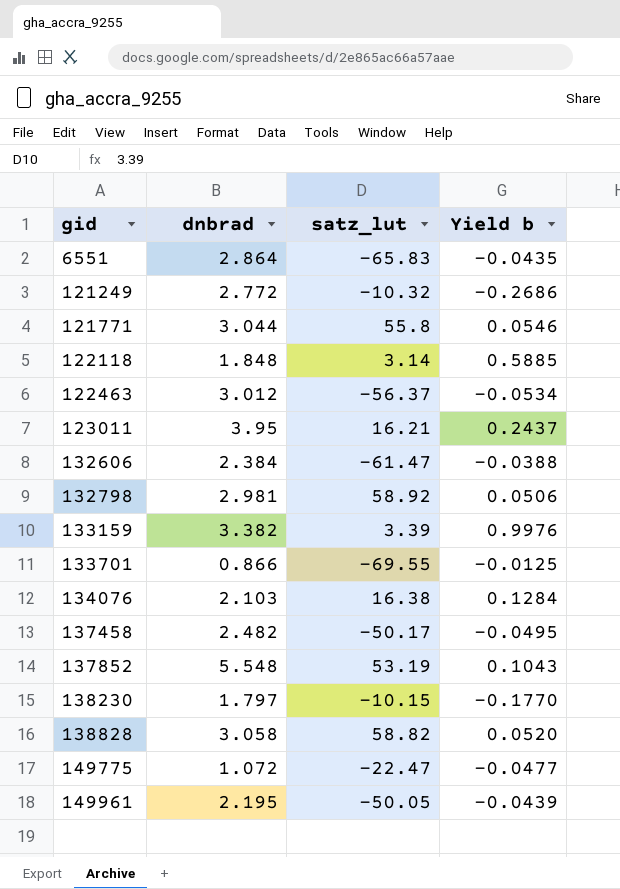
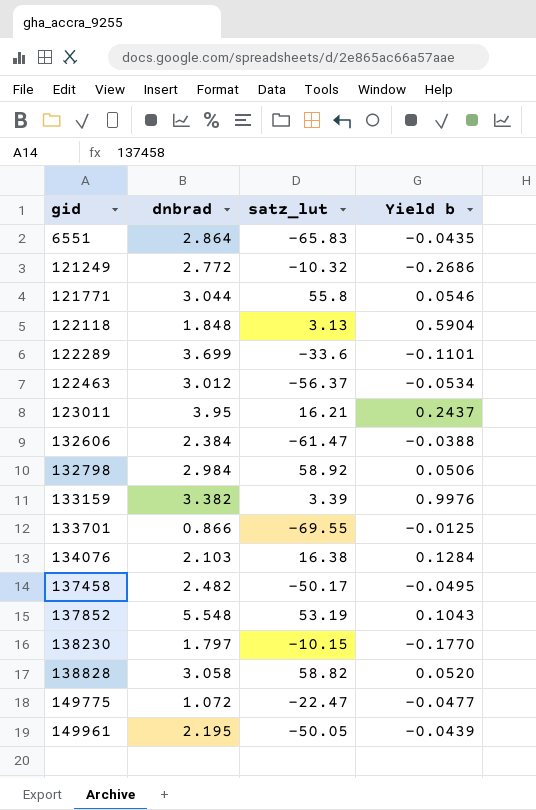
122118 | satz_lut: 3.14 -> 3.13
122118 | Yield b: 0.5885 -> 0.5904
row 122289: none -> 3.699 | -33.6 | -0.1101
132798 | dnbrad: 2.981 -> 2.984

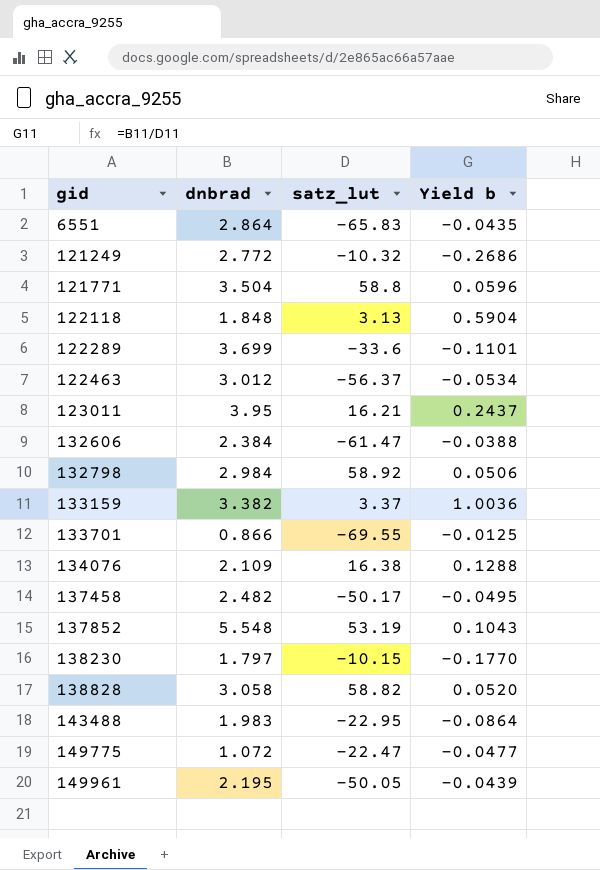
121771 | dnbrad: 3.044 -> 3.504
121771 | satz_lut: 55.8 -> 58.8
121771 | Yield b: 0.0546 -> 0.0596
133159 | satz_lut: 3.39 -> 3.37
133159 | Yield b: 0.9976 -> 1.0036
134076 | dnbrad: 2.103 -> 2.109
134076 | Yield b: 0.1284 -> 0.1288
row 143488: none -> 1.983 | -22.95 | -0.0864

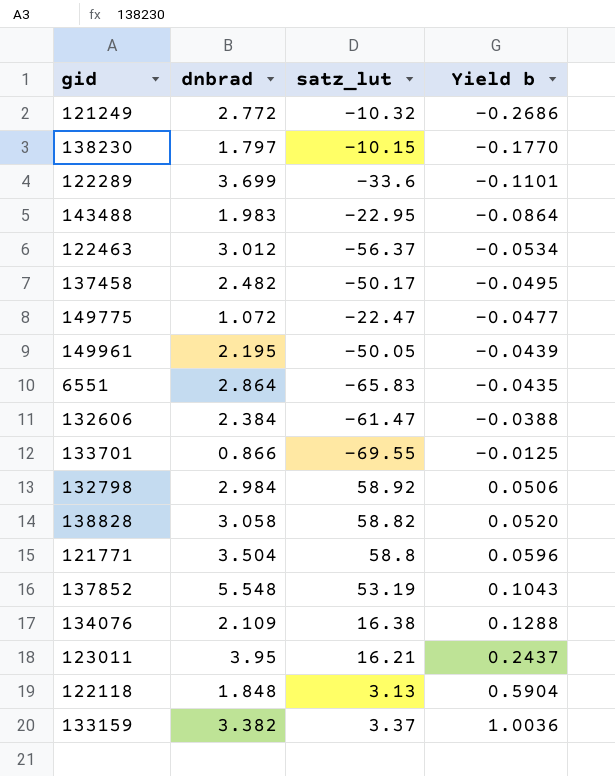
row order: gid ascending -> Yield b ascending

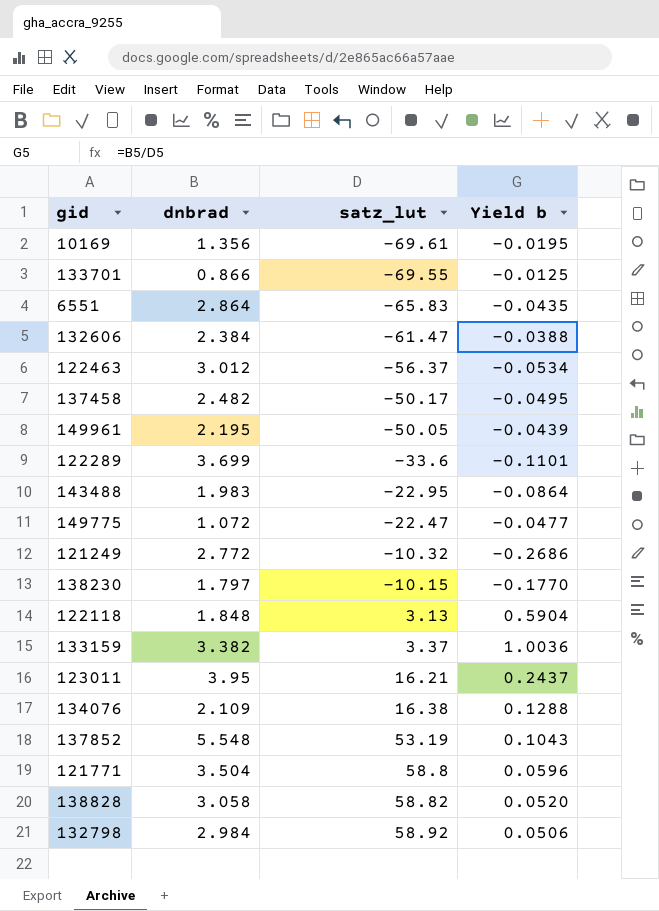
row order: Yield b ascending -> satz_lut ascending
row 10169: none -> 1.356 | -69.61 | -0.0195

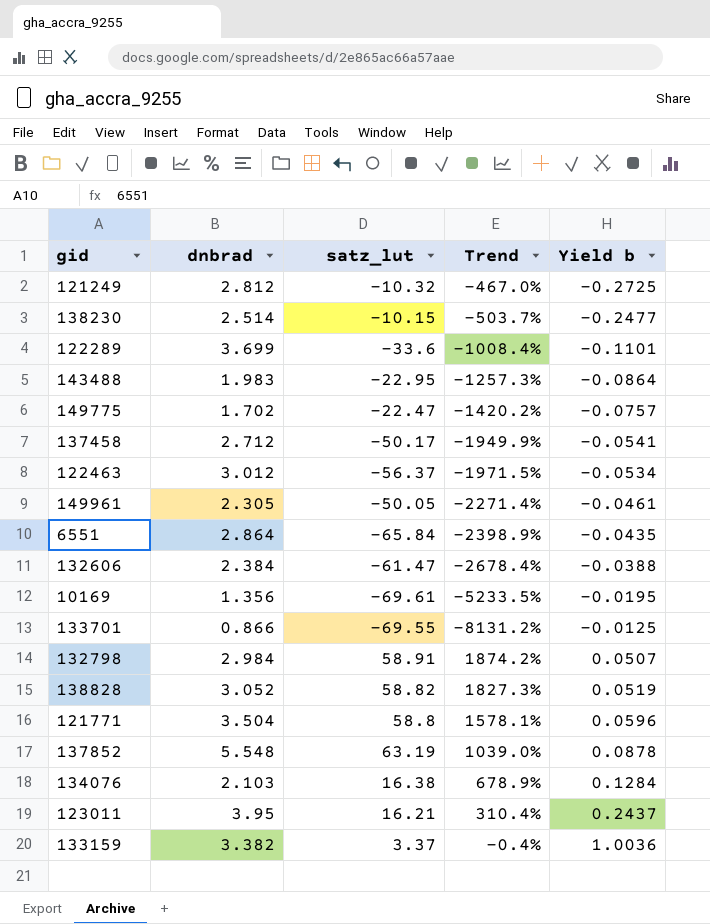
row order: satz_lut ascending -> Yield b ascending
column Trend | formula: none -> ([satz_lut] - [dnbrad]) / [dnbrad]
row 122118: 1.848 | 3.13 | 0.5904 -> none
121249 | dnbrad: 2.772 -> 2.812
121249 | Yield b: -0.2686 -> -0.2725
138230 | dnbrad: 1.797 -> 2.514
138230 | Yield b: -0.1770 -> -0.2477
149775 | dnbrad: 1.072 -> 1.702
149775 | Yield b: -0.0477 -> -0.0757
137458 | dnbrad: 2.482 -> 2.712
137458 | Yield b: -0.0495 -> -0.0541
149961 | dnbrad: 2.195 -> 2.305
149961 | Yield b: -0.0439 -> -0.0461
6551 | satz_lut: -65.83 -> -65.84
132798 | satz_lut: 58.92 -> 58.91
132798 | Yield b: 0.0506 -> 0.0507
138828 | dnbrad: 3.058 -> 3.052
138828 | Yield b: 0.0520 -> 0.0519
137852 | satz_lut: 53.19 -> 63.19
137852 | Yield b: 0.1043 -> 0.0878
134076 | dnbrad: 2.109 -> 2.103
134076 | Yield b: 0.1288 -> 0.1284

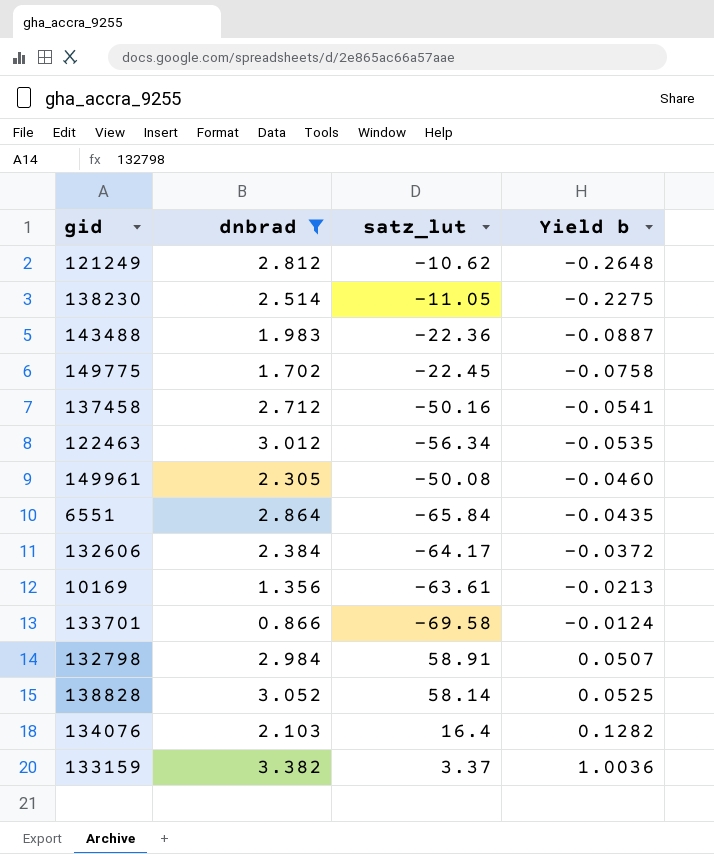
filter: none -> dnbrad <= 3.382
column Trend | formula: ([satz_lut] - [dnbrad]) / [dnbrad] -> none
121249 | satz_lut: -10.32 -> -10.62
121249 | Yield b: -0.2725 -> -0.2648
138230 | satz_lut: -10.15 -> -11.05
138230 | Yield b: -0.2477 -> -0.2275
143488 | satz_lut: -22.95 -> -22.36
143488 | Yield b: -0.0864 -> -0.0887
149775 | satz_lut: -22.47 -> -22.45
149775 | Yield b: -0.0757 -> -0.0758
137458 | satz_lut: -50.17 -> -50.16
122463 | satz_lut: -56.37 -> -56.34
122463 | Yield b: -0.0534 -> -0.0535
149961 | satz_lut: -50.05 -> -50.08
149961 | Yield b: -0.0461 -> -0.0460
132606 | satz_lut: -61.47 -> -64.17
132606 | Yield b: -0.0388 -> -0.0372
10169 | satz_lut: -69.61 -> -63.61
10169 | Yield b: -0.0195 -> -0.0213
133701 | satz_lut: -69.55 -> -69.58
133701 | Yield b: -0.0125 -> -0.0124
138828 | satz_lut: 58.82 -> 58.14
138828 | Yield b: 0.0519 -> 0.0525
134076 | satz_lut: 16.38 -> 16.4
134076 | Yield b: 0.1284 -> 0.1282

